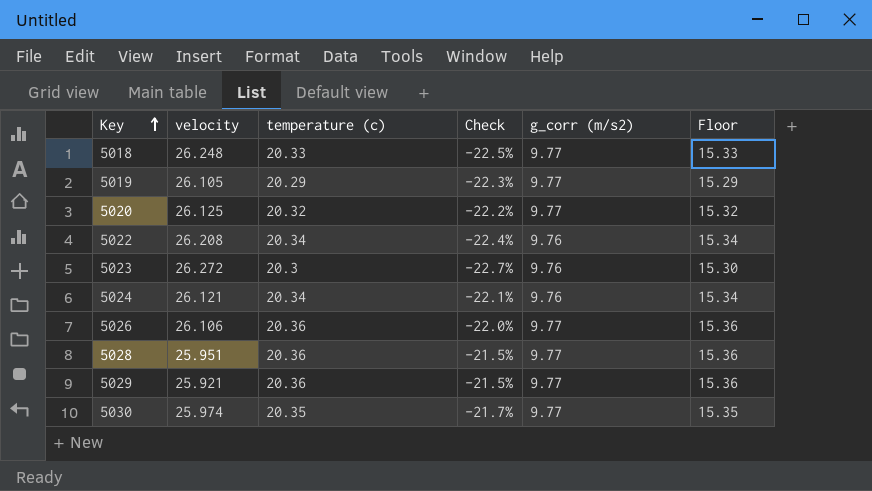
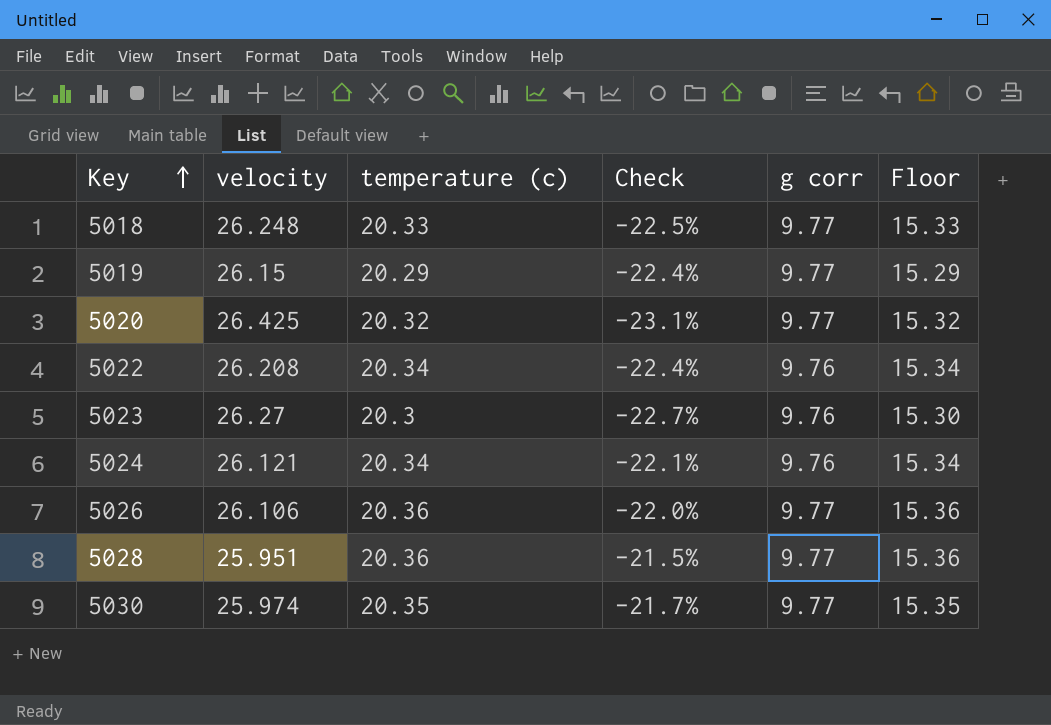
column name: g_corr (m/s2) -> g corr
row 5029: 25.921 | 20.36 | -21.5% | 9.77 | 15.36 -> none
5019 | velocity: 26.105 -> 26.15
5019 | Check: -22.3% -> -22.4%
5020 | velocity: 26.125 -> 26.425
5020 | Check: -22.2% -> -23.1%
5023 | velocity: 26.272 -> 26.27

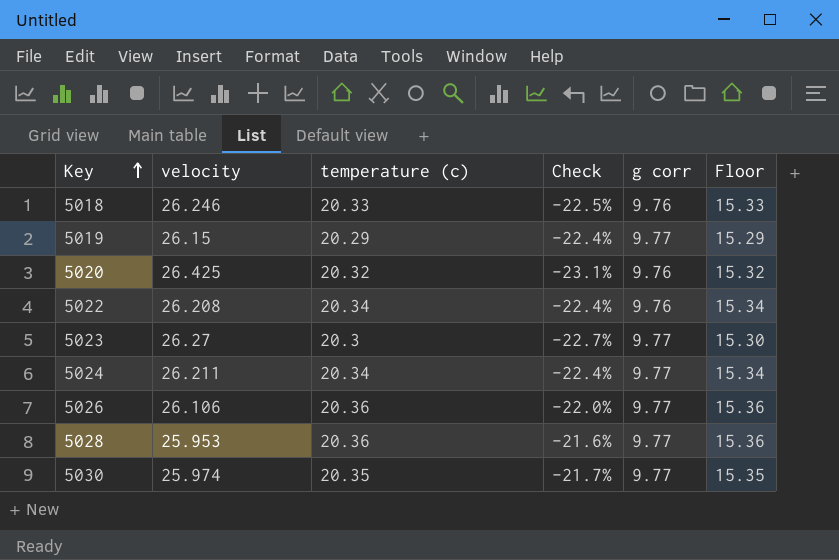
5018 | velocity: 26.248 -> 26.246
5018 | g corr: 9.77 -> 9.76
5020 | g corr: 9.77 -> 9.76
5023 | g corr: 9.76 -> 9.77
5024 | velocity: 26.121 -> 26.211
5024 | Check: -22.1% -> -22.4%
5024 | g corr: 9.76 -> 9.77
5028 | velocity: 25.951 -> 25.953
5028 | Check: -21.5% -> -21.6%

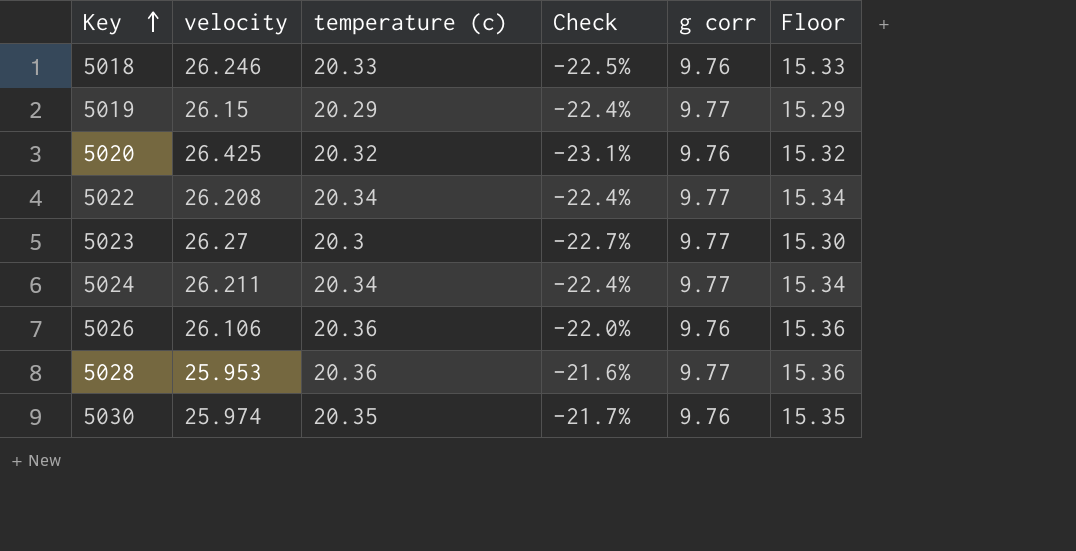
5022 | g corr: 9.76 -> 9.77
5026 | g corr: 9.77 -> 9.76
5030 | g corr: 9.77 -> 9.76

